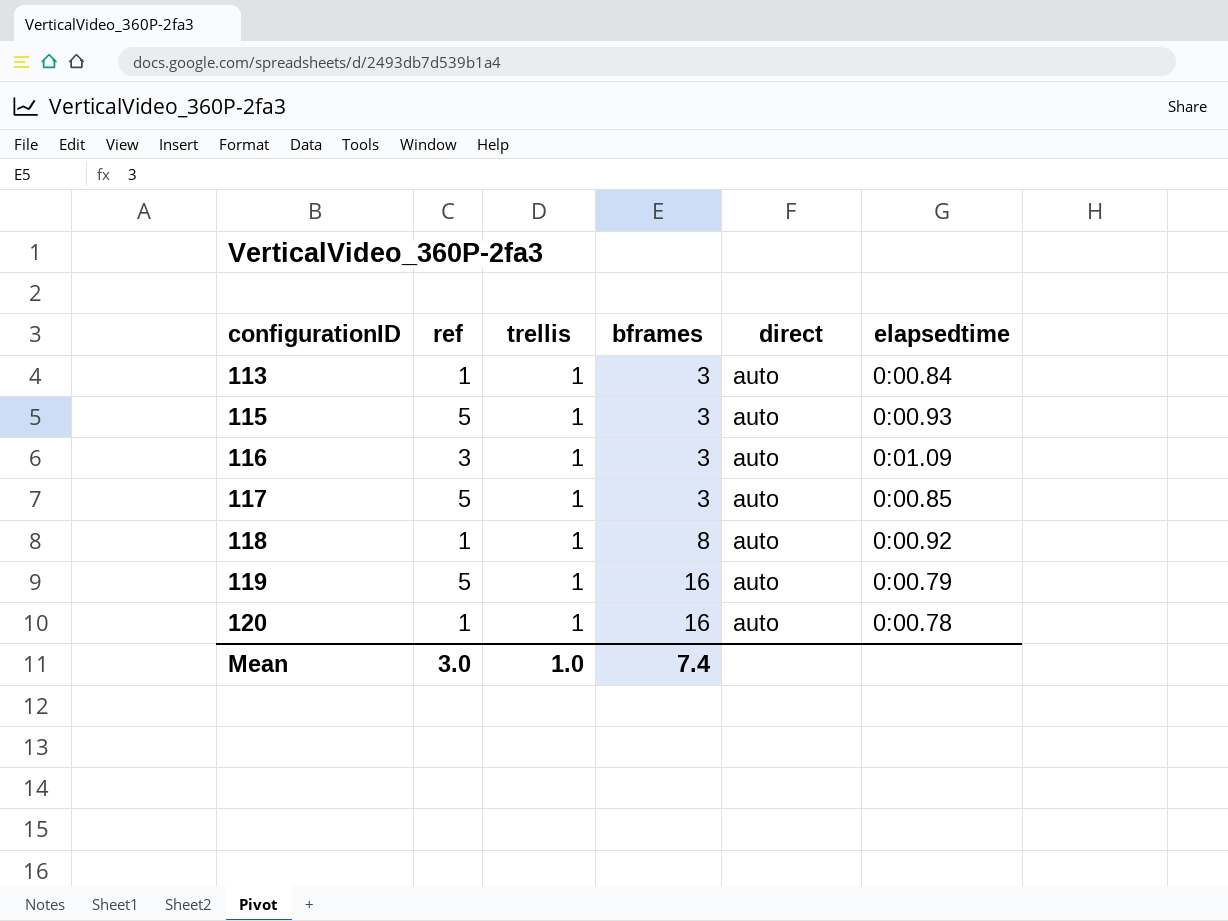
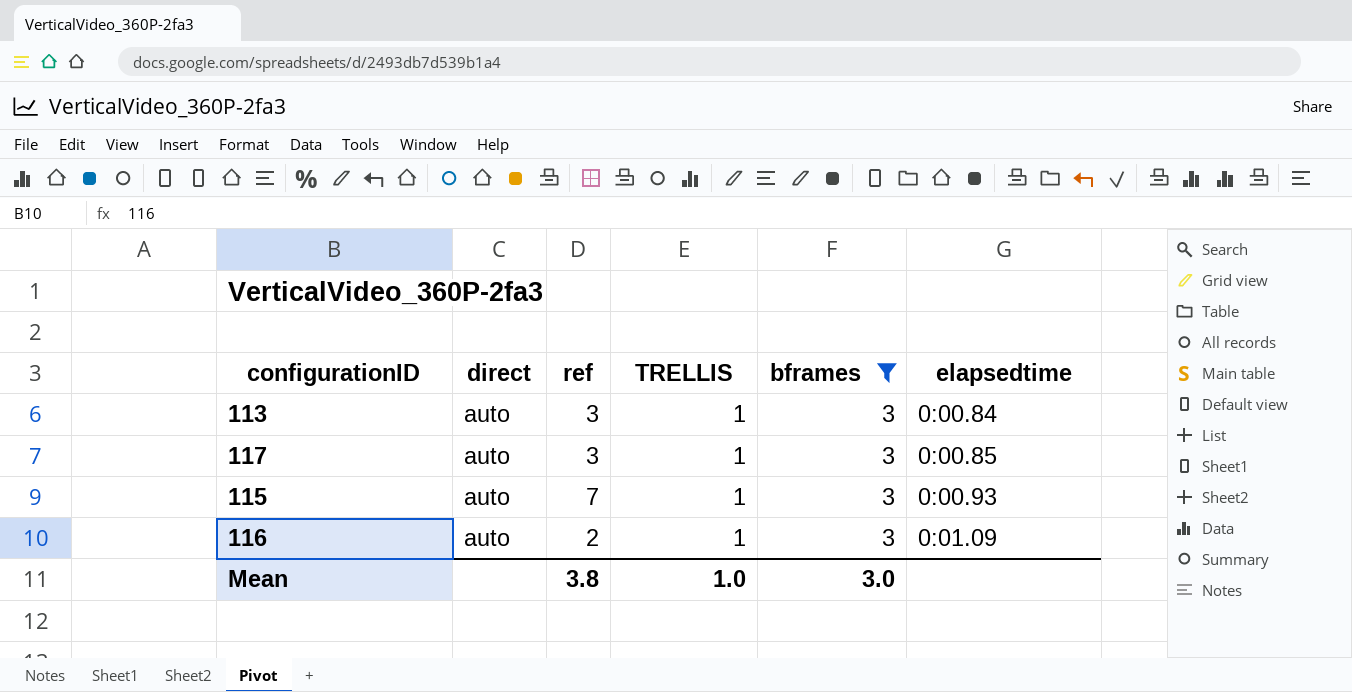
filter: none -> bframes = 3
row order: configurationID ascending -> elapsedtime ascending
column direct | position: 5 -> 2
column name: trellis -> TRELLIS
113 | ref: 1 -> 3
117 | ref: 5 -> 3
115 | ref: 5 -> 7
116 | ref: 3 -> 2
Mean | ref: 3.0 -> 3.8
Mean | bframes: 7.4 -> 3.0

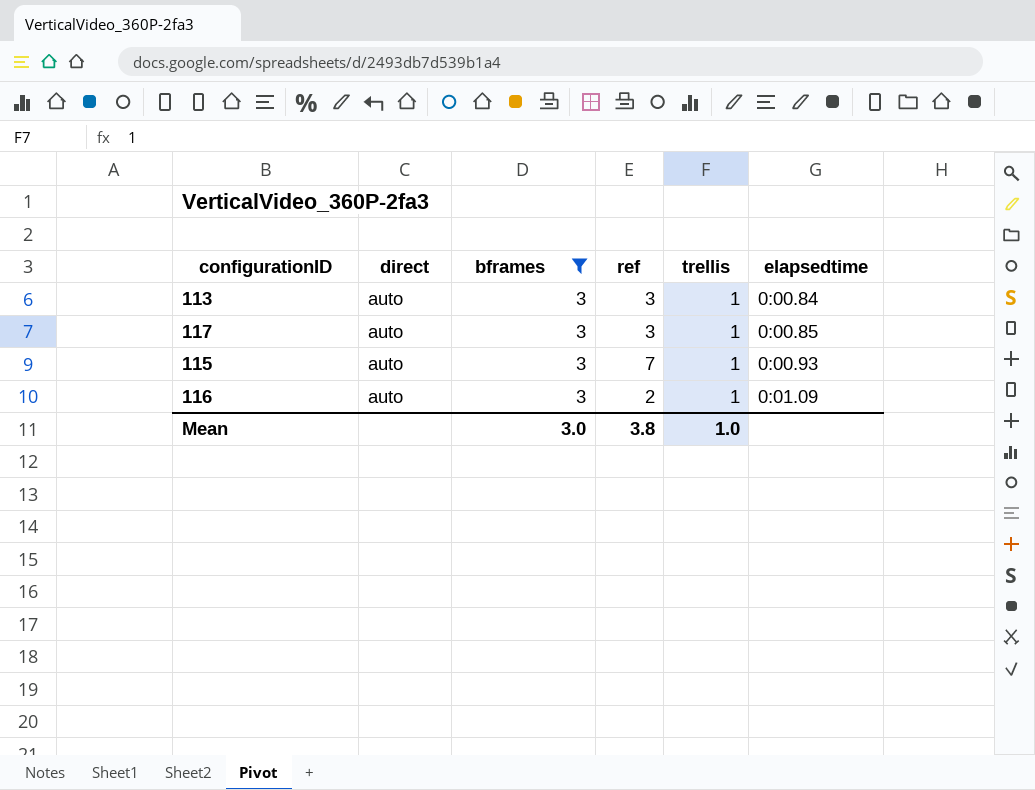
column bframes | position: 5 -> 3
column name: TRELLIS -> trellis

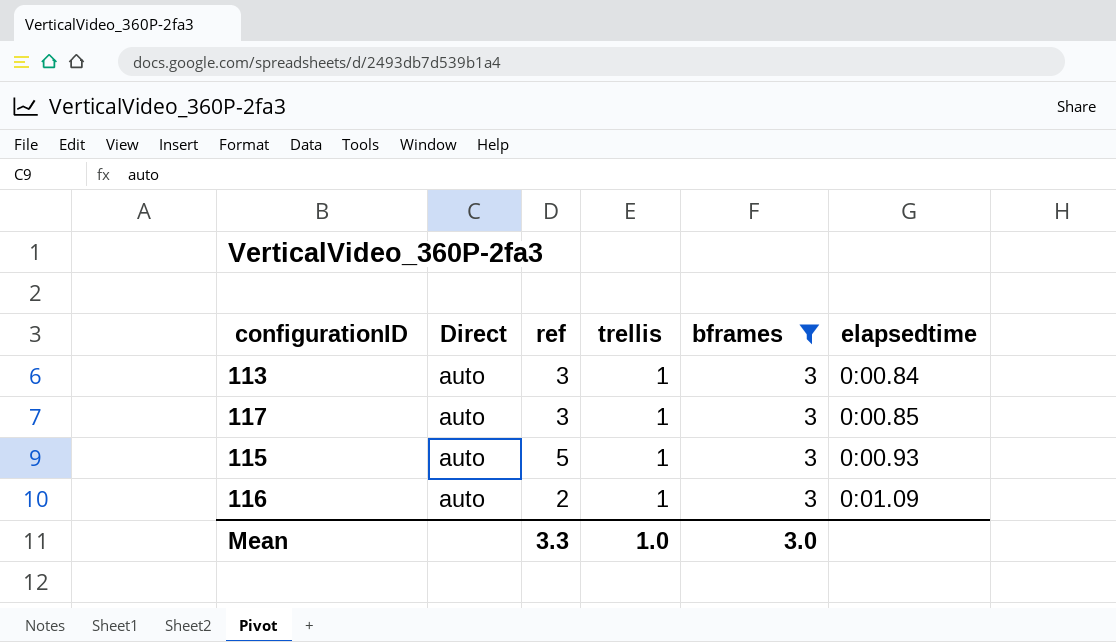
column name: direct -> Direct
column bframes | position: 3 -> 5
115 | ref: 7 -> 5
Mean | ref: 3.8 -> 3.3

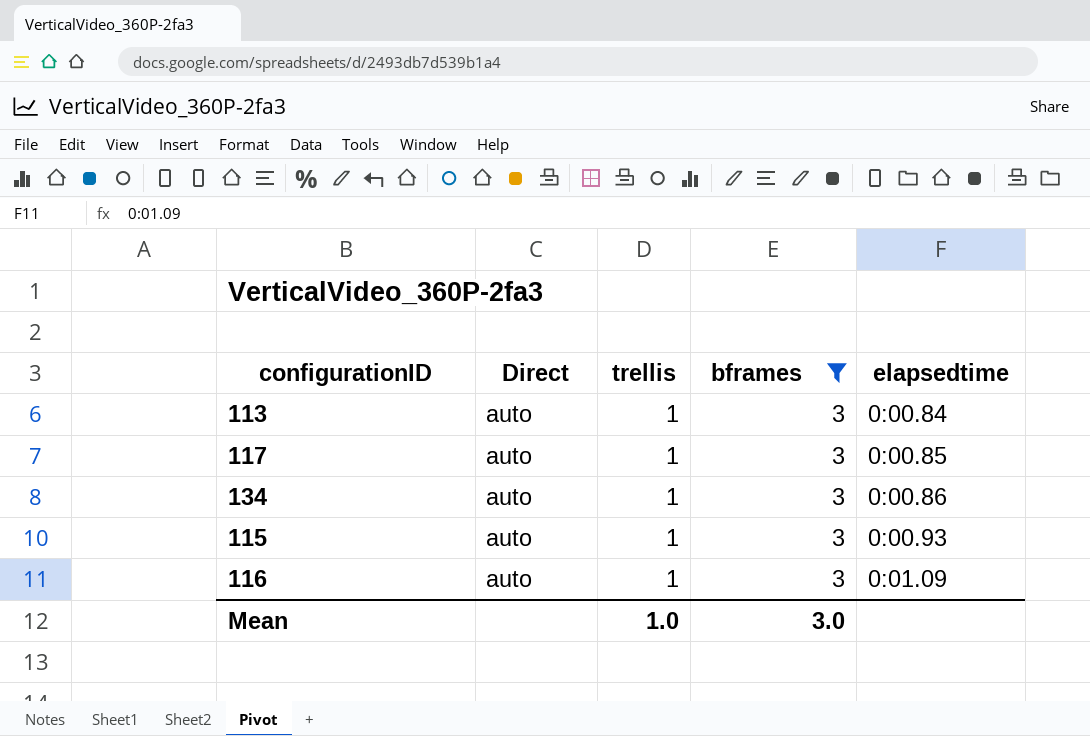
column ref | position: 3 -> none
row 134: none -> auto | 1 | 3 | 0:00.86

